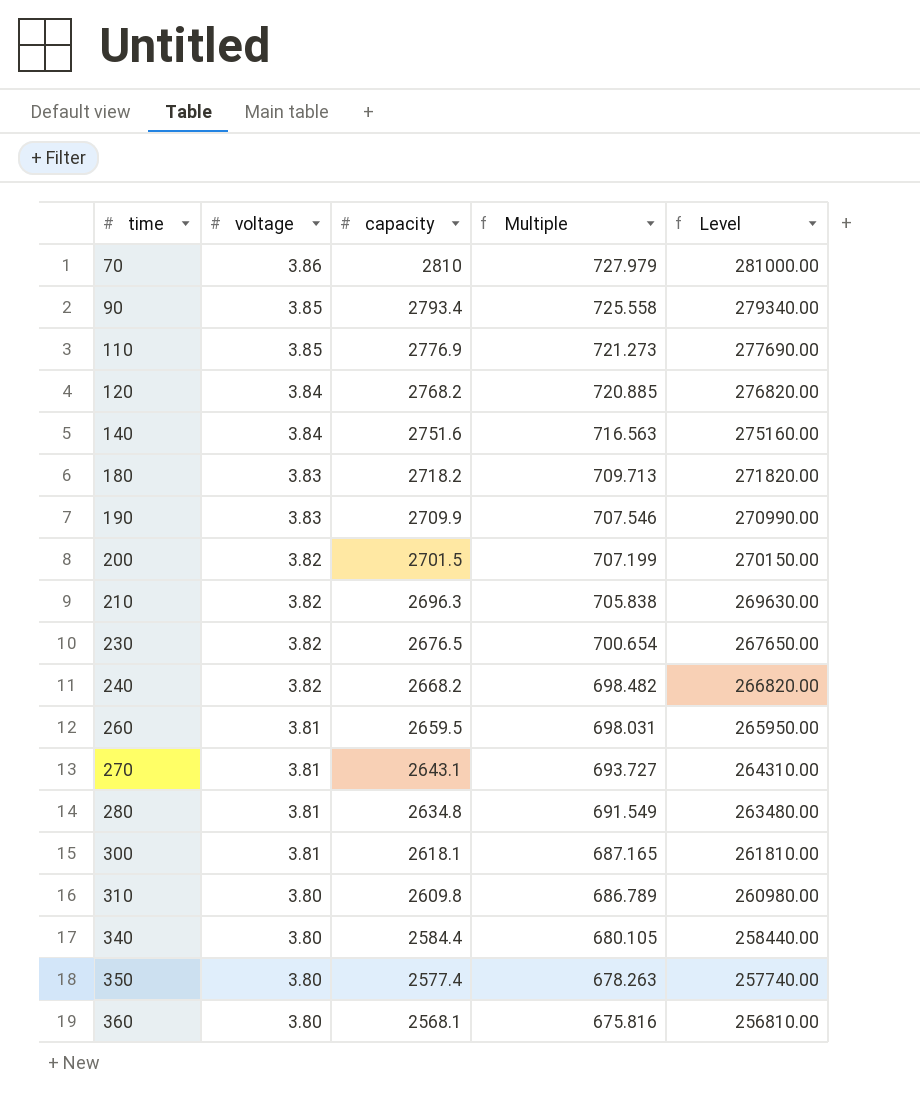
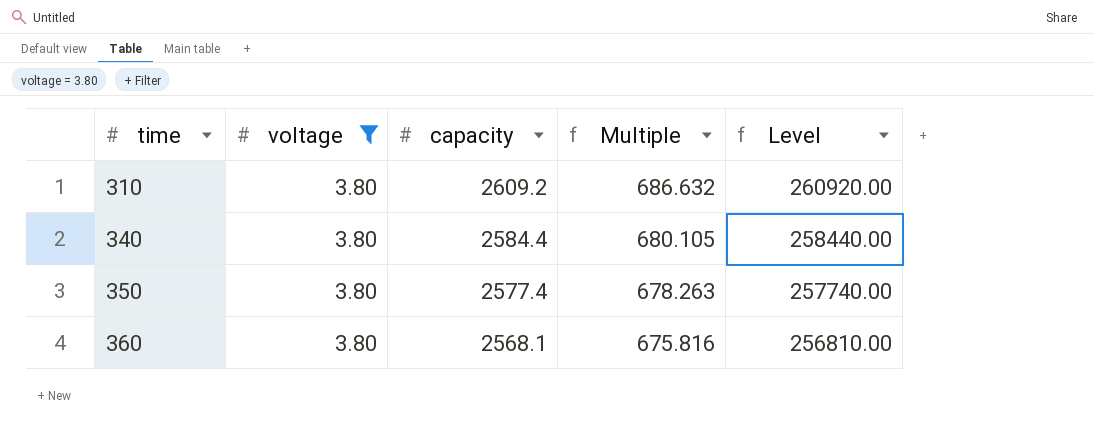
filter: none -> voltage = 3.80
310 | capacity: 2609.8 -> 2609.2
310 | Multiple: 686.789 -> 686.632
310 | Level: 260980.00 -> 260920.00

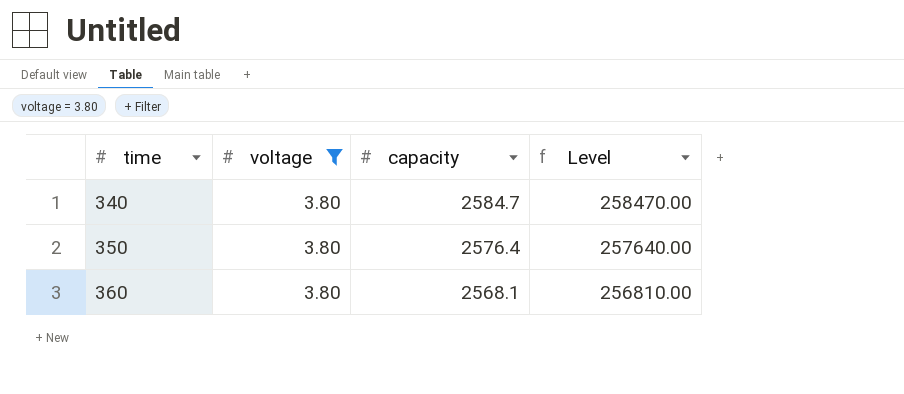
column Multiple | formula: [capacity] / [voltage] -> none
row 310: 3.80 | 2609.2 | 686.632 | 260920.00 -> none
340 | capacity: 2584.4 -> 2584.7
340 | Level: 258440.00 -> 258470.00
350 | capacity: 2577.4 -> 2576.4
350 | Level: 257740.00 -> 257640.00

